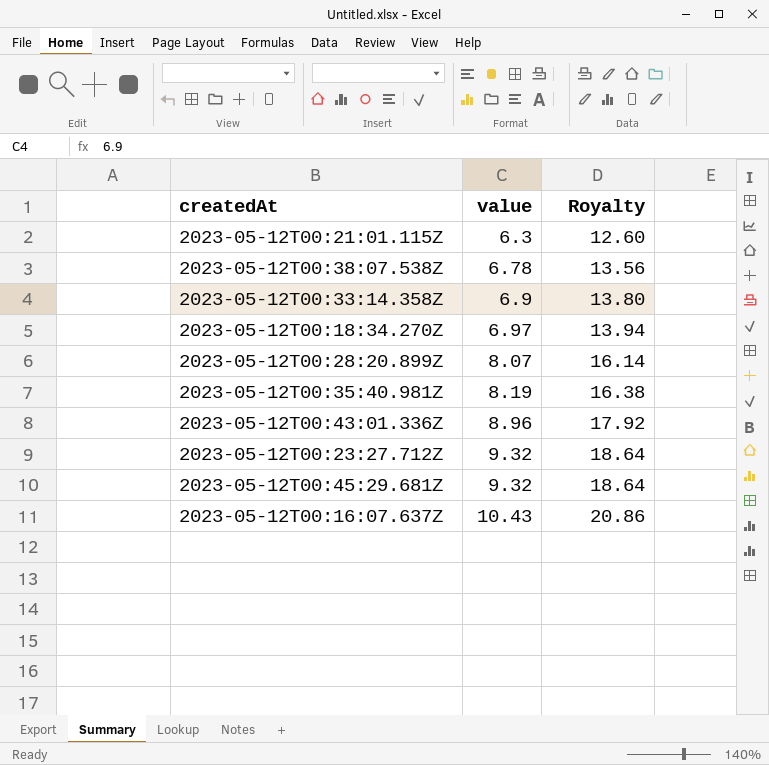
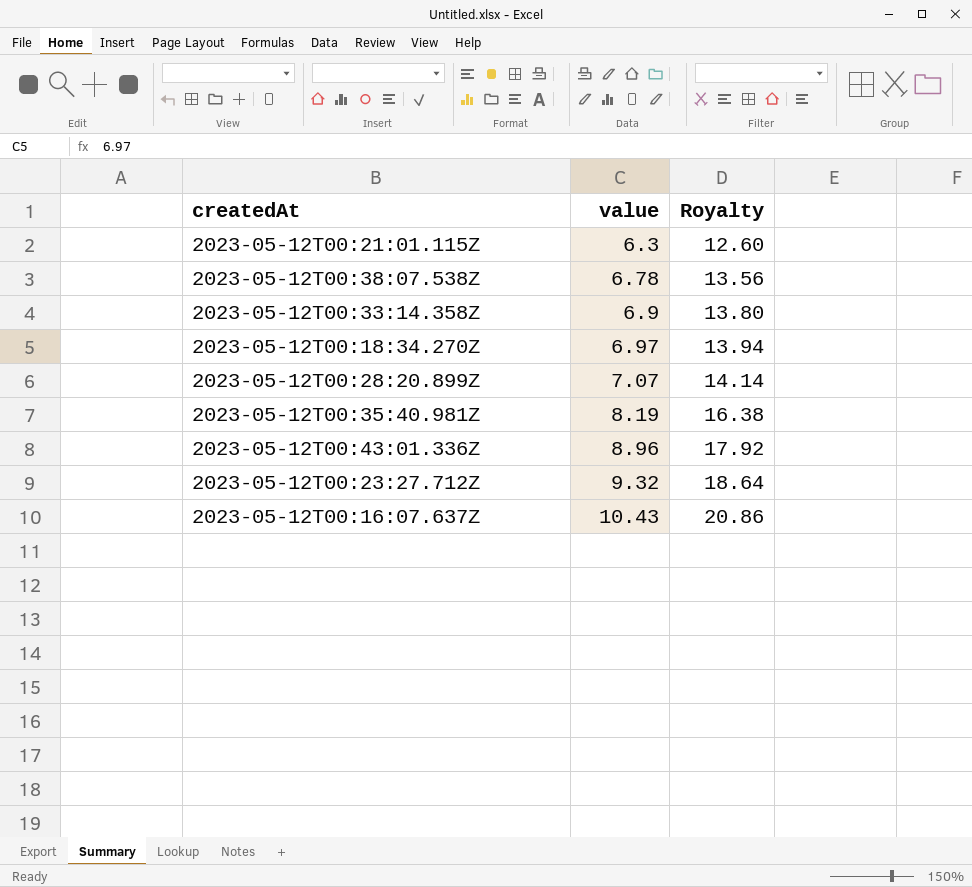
row 2023-05-12T00:45:29.681Z: 9.32 | 18.64 -> none
2023-05-12T00:28:20.899Z | value: 8.07 -> 7.07
2023-05-12T00:28:20.899Z | Royalty: 16.14 -> 14.14

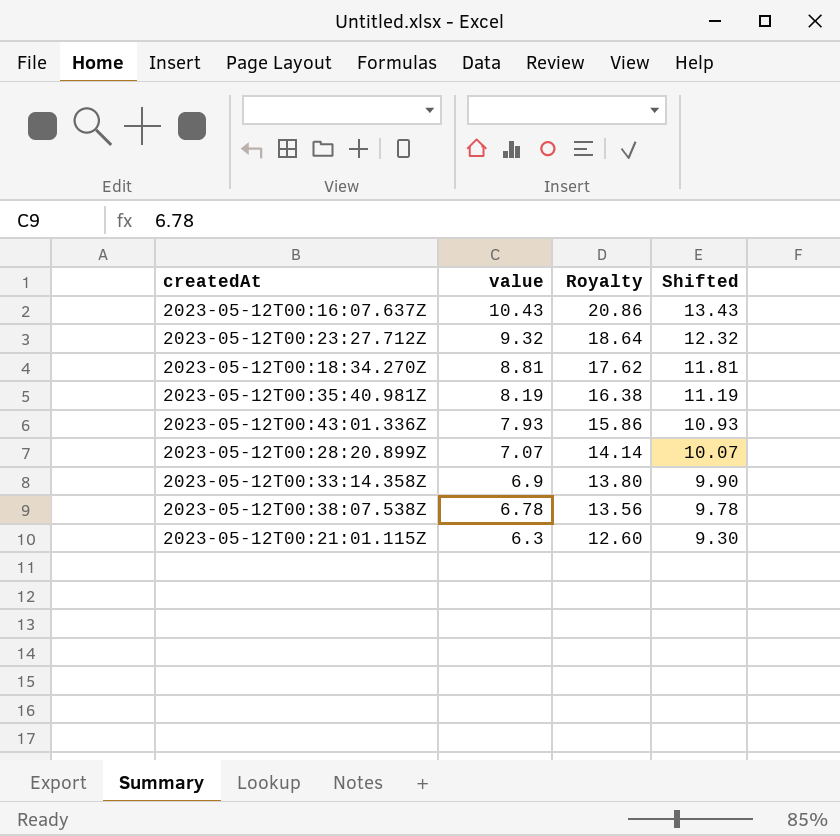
row order: value ascending -> value descending
column Shifted | formula: none -> [value] + 3
2023-05-12T00:18:34.270Z | value: 6.97 -> 8.81
2023-05-12T00:18:34.270Z | Royalty: 13.94 -> 17.62
2023-05-12T00:43:01.336Z | value: 8.96 -> 7.93
2023-05-12T00:43:01.336Z | Royalty: 17.92 -> 15.86

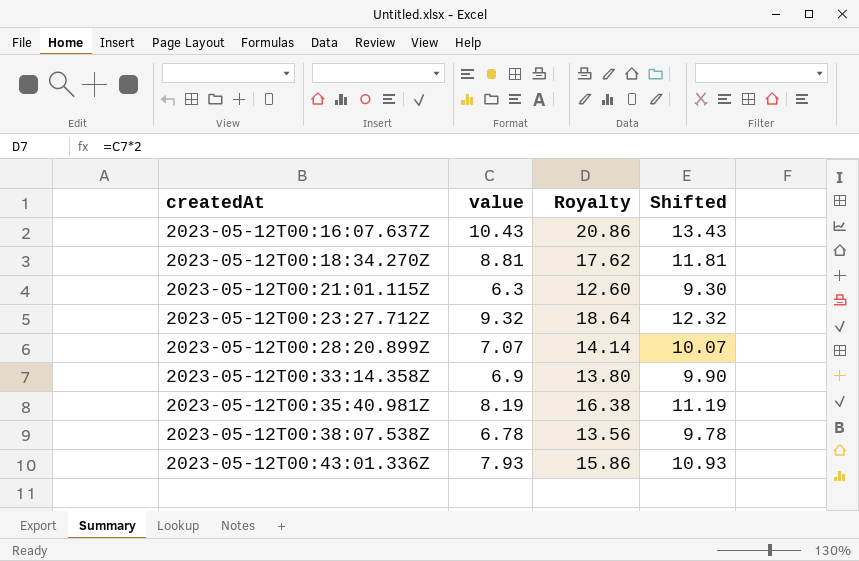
row order: value descending -> createdAt ascending

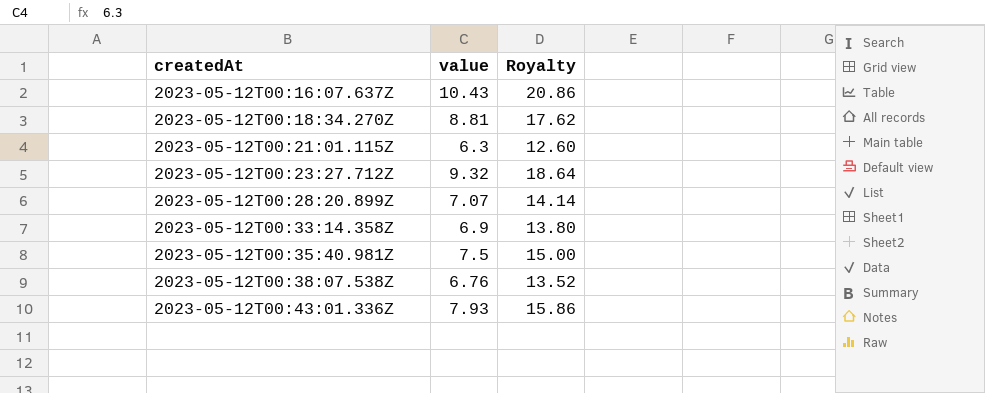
column Shifted | formula: [value] + 3 -> none
2023-05-12T00:35:40.981Z | value: 8.19 -> 7.5
2023-05-12T00:35:40.981Z | Royalty: 16.38 -> 15.00
2023-05-12T00:38:07.538Z | value: 6.78 -> 6.76
2023-05-12T00:38:07.538Z | Royalty: 13.56 -> 13.52

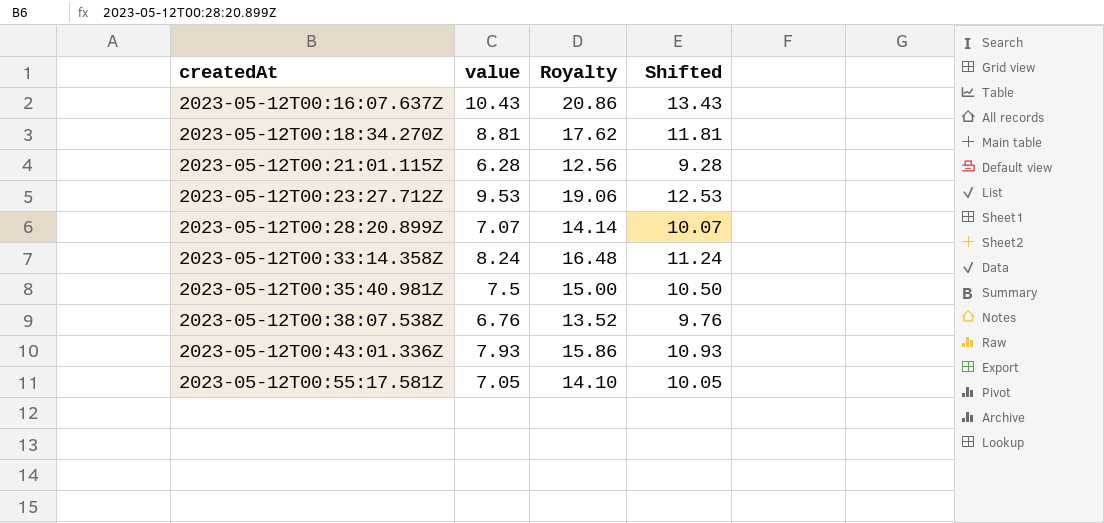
column Shifted | formula: none -> [value] + 3
2023-05-12T00:21:01.115Z | value: 6.3 -> 6.28
2023-05-12T00:21:01.115Z | Royalty: 12.60 -> 12.56
2023-05-12T00:23:27.712Z | value: 9.32 -> 9.53
2023-05-12T00:23:27.712Z | Royalty: 18.64 -> 19.06
2023-05-12T00:33:14.358Z | value: 6.9 -> 8.24
2023-05-12T00:33:14.358Z | Royalty: 13.80 -> 16.48
row 2023-05-12T00:55:17.581Z: none -> 7.05 | 14.10 | 10.05

